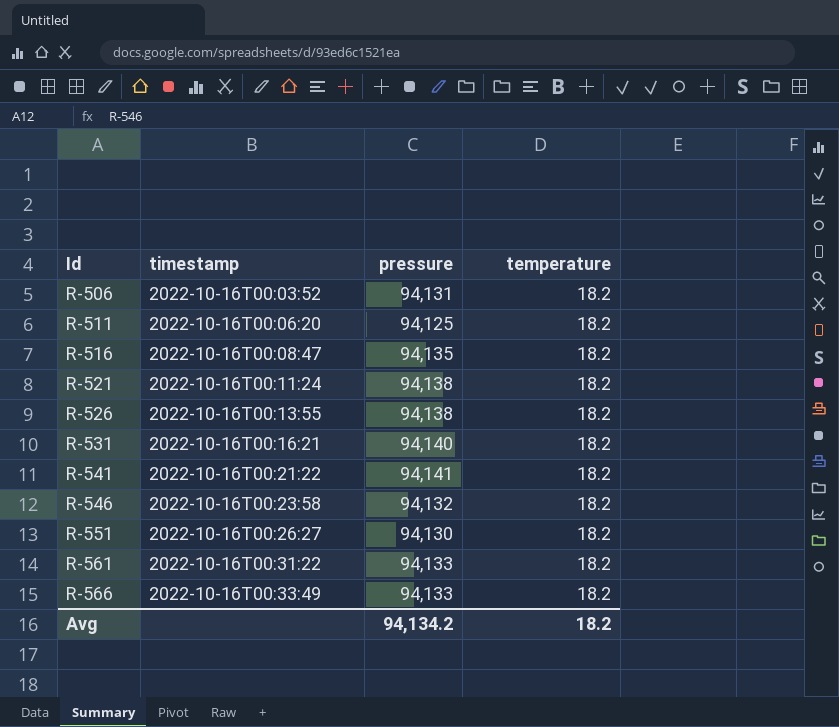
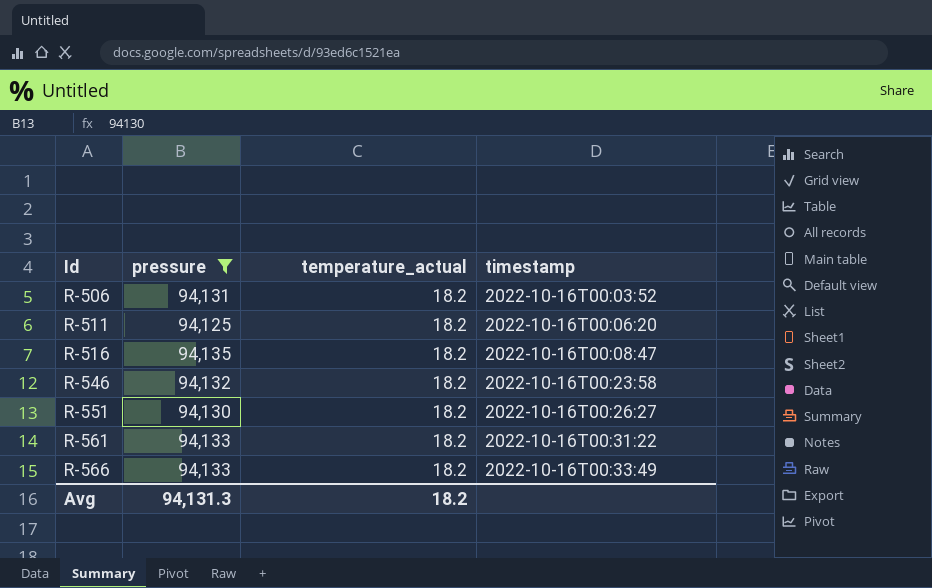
filter: none -> pressure <= 94,135
column name: temperature -> temperature_actual
column timestamp | position: 2 -> 4
Avg | pressure: 94,134.2 -> 94,131.3

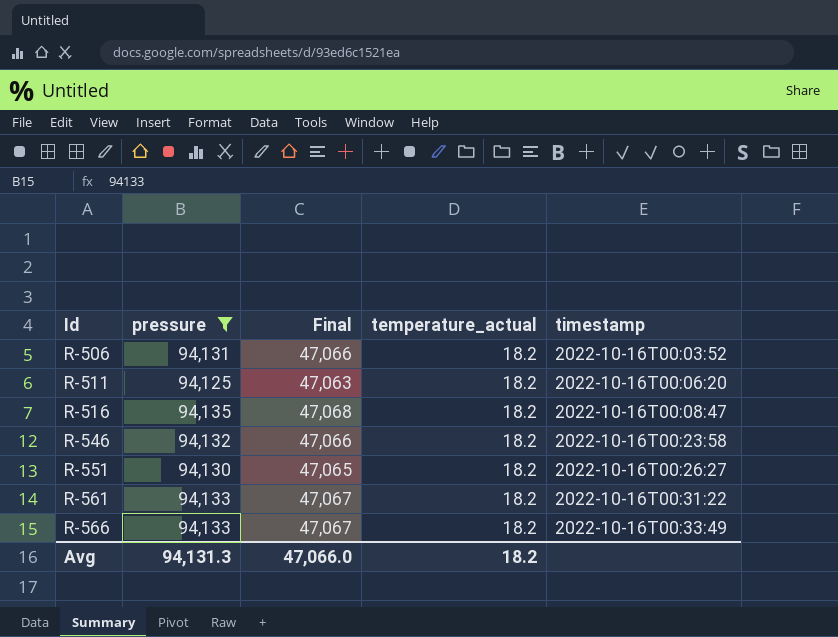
column Final | formula: none -> [pressure] * 0.5

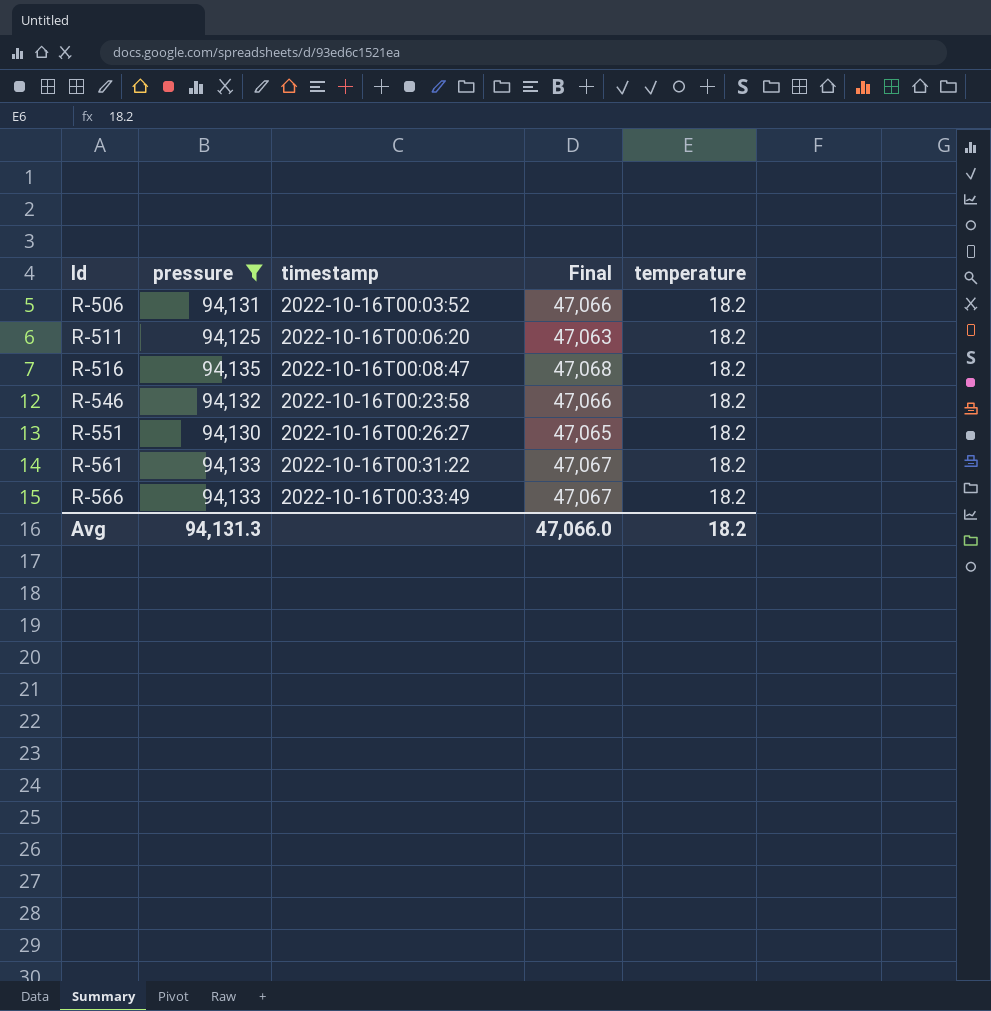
column timestamp | position: 5 -> 3
column name: temperature_actual -> temperature

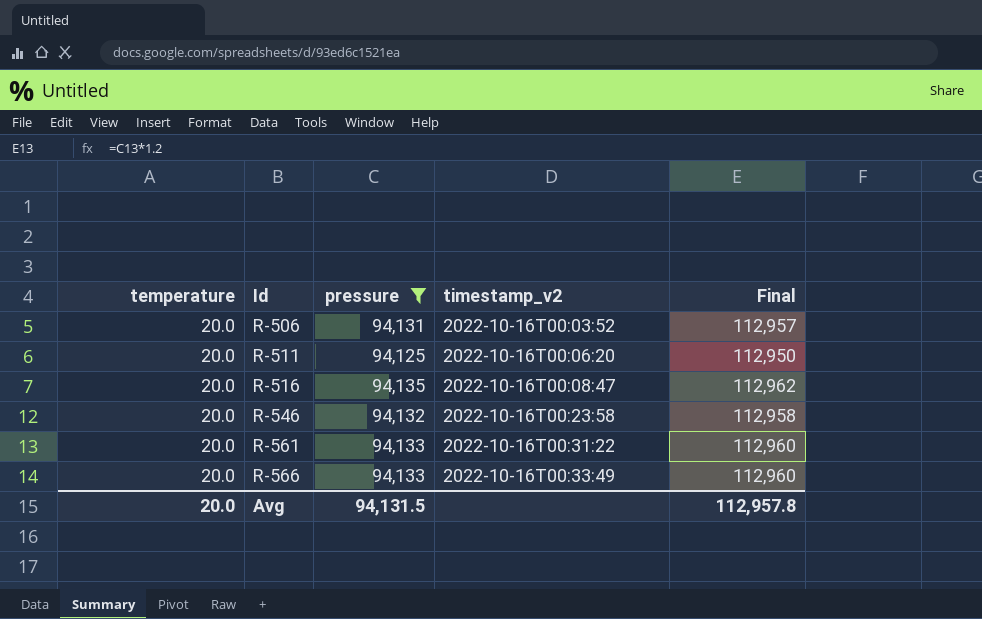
column temperature | position: 5 -> 1
column name: timestamp -> timestamp_v2
column Final | formula: [pressure] * 0.5 -> [pressure] * 1.2
row R-551: 94,130 | 2022-10-16T00:26:27 | 47,065 | 18.2 -> none
R-506 | temperature: 18.2 -> 20.0
R-511 | temperature: 18.2 -> 20.0
R-516 | temperature: 18.2 -> 20.0
R-546 | temperature: 18.2 -> 20.0
R-561 | temperature: 18.2 -> 20.0
R-566 | temperature: 18.2 -> 20.0
Avg | temperature: 18.2 -> 20.0
Avg | pressure: 94,131.3 -> 94,131.5
Avg | Final: 47,066.0 -> 112,957.8

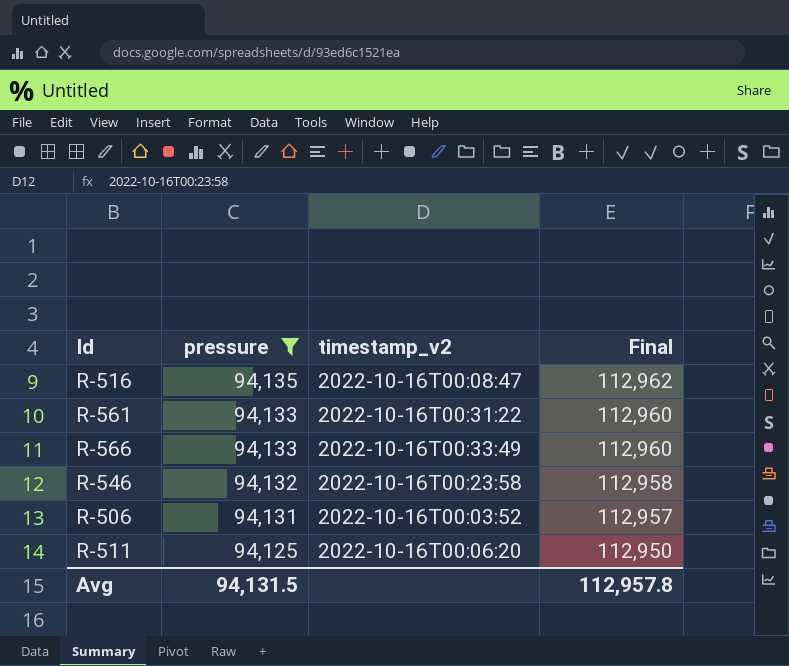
row order: Id ascending -> pressure descending
column temperature | position: 1 -> none

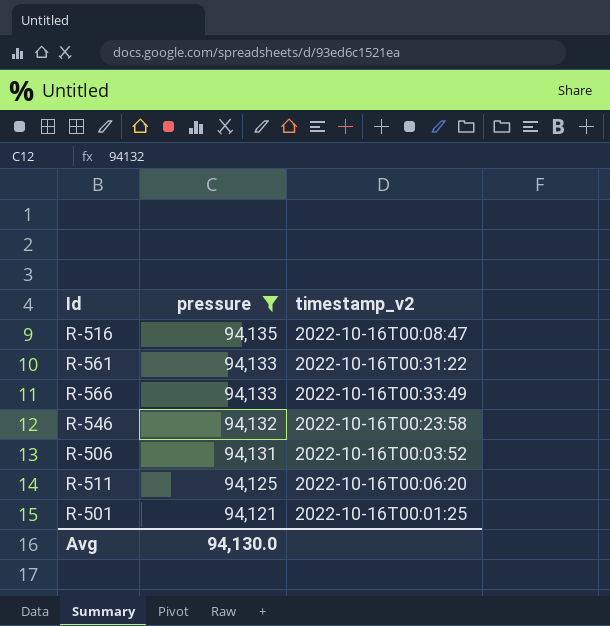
column Final | formula: [pressure] * 1.2 -> none
row R-501: none -> 94,121 | 2022-10-16T00:01:25
Avg | pressure: 94,131.5 -> 94,130.0

